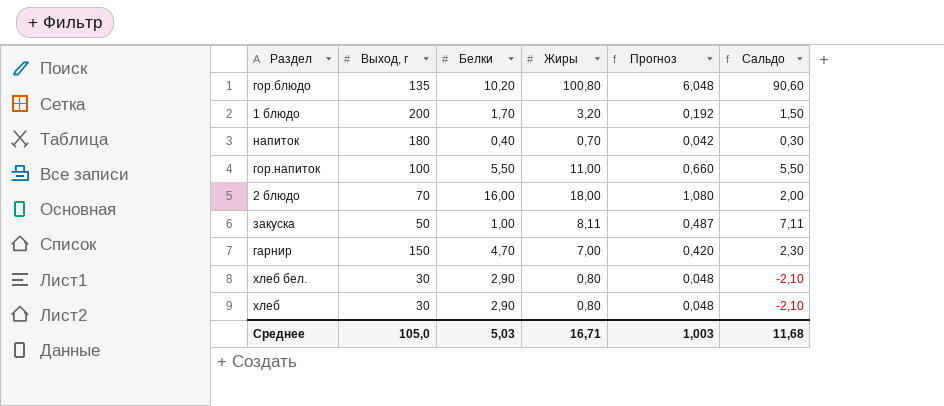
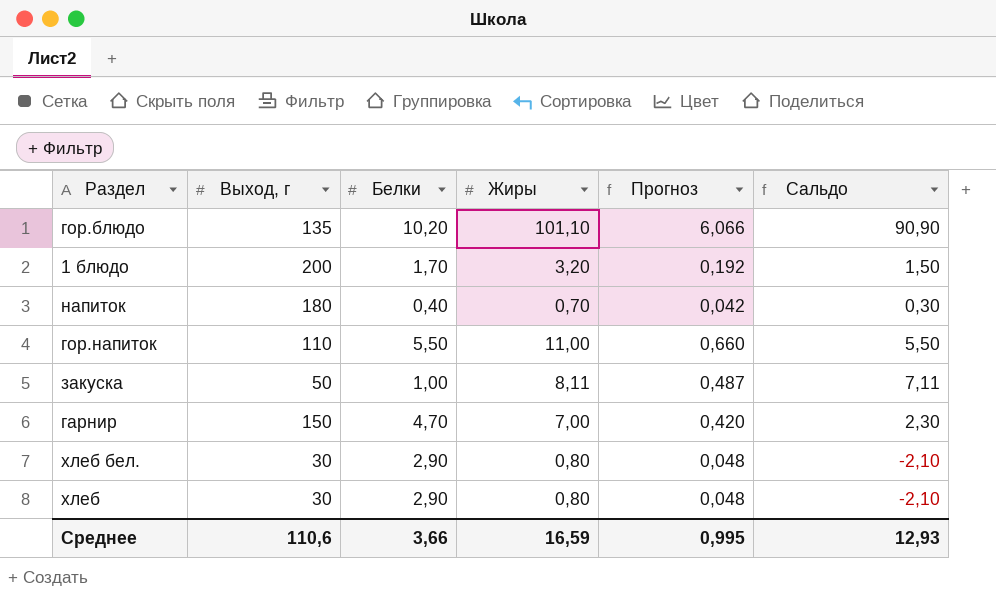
row 2 блюдо: 70 | 16,00 | 18,00 | 1,080 | 2,00 -> none
гор.блюдо | Жиры: 100,80 -> 101,10
гор.блюдо | Прогноз: 6,048 -> 6,066
гор.блюдо | Сальдо: 90,60 -> 90,90
гор.напиток | Выход, г: 100 -> 110
Среднее | Выход, г: 105,0 -> 110,6
Среднее | Белки: 5,03 -> 3,66
Среднее | Жиры: 16,71 -> 16,59
Среднее | Прогноз: 1,003 -> 0,995
Среднее | Сальдо: 11,68 -> 12,93

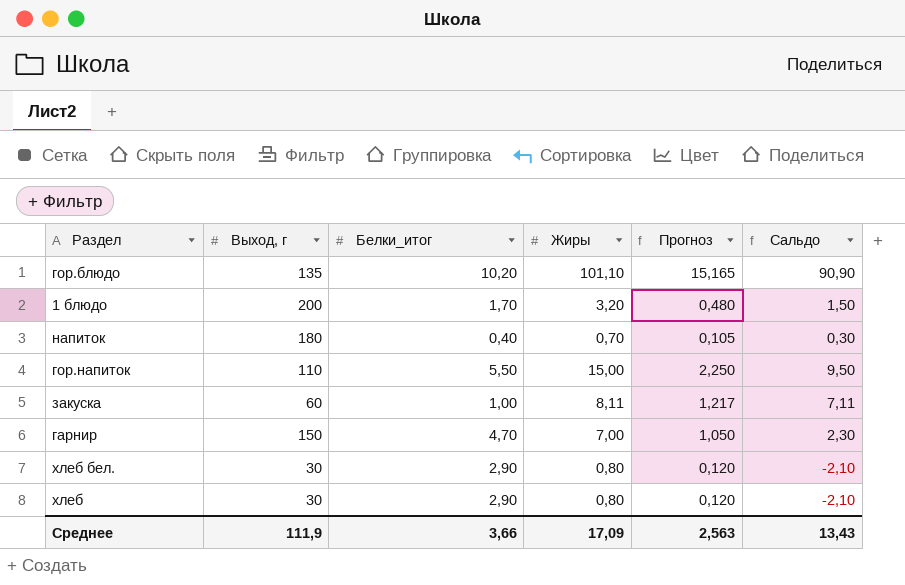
column name: Белки -> Белки_итог
column Прогноз | formula: [Жиры] * 0,06 -> [Жиры] * 0,15
гор.напиток | Жиры: 11,00 -> 15,00
гор.напиток | Сальдо: 5,50 -> 9,50
закуска | Выход, г: 50 -> 60
Среднее | Выход, г: 110,6 -> 111,9
Среднее | Жиры: 16,59 -> 17,09
Среднее | Прогноз: 0,995 -> 2,563
Среднее | Сальдо: 12,93 -> 13,43

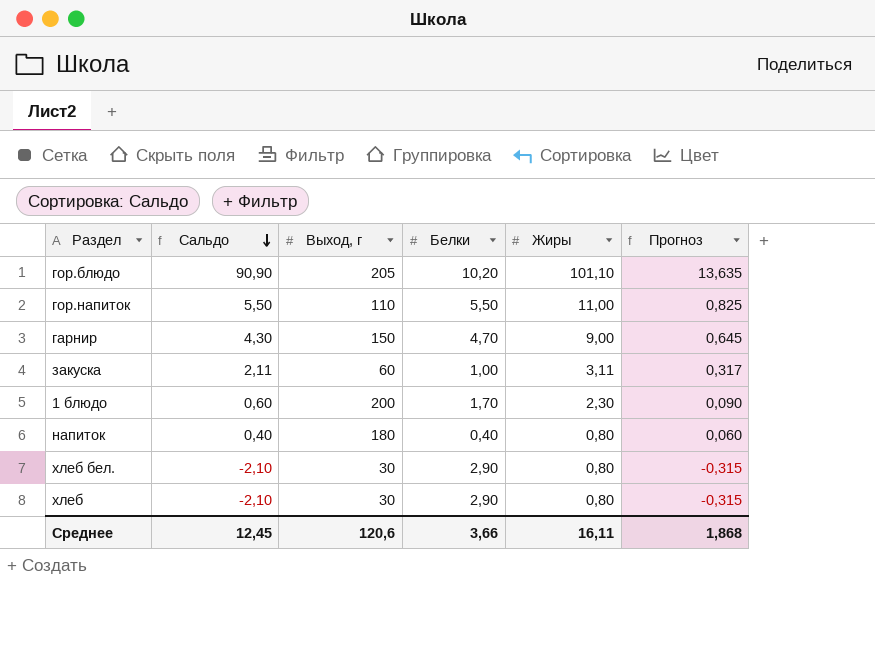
row order: none -> Сальдо descending
column Сальдо | position: 6 -> 2
column name: Белки_итог -> Белки
column Прогноз | formula: [Жиры] * 0,15 -> [Сальдо] * 0,15
гор.блюдо | Выход, г: 135 -> 205
гор.напиток | Сальдо: 9,50 -> 5,50
гор.напиток | Жиры: 15,00 -> 11,00
гарнир | Сальдо: 2,30 -> 4,30
гарнир | Жиры: 7,00 -> 9,00
закуска | Сальдо: 7,11 -> 2,11
закуска | Жиры: 8,11 -> 3,11
1 блюдо | Сальдо: 1,50 -> 0,60
1 блюдо | Жиры: 3,20 -> 2,30
напиток | Сальдо: 0,30 -> 0,40
напиток | Жиры: 0,70 -> 0,80
Среднее | Сальдо: 13,43 -> 12,45
Среднее | Выход, г: 111,9 -> 120,6
Среднее | Жиры: 17,09 -> 16,11
Среднее | Прогноз: 2,563 -> 1,868

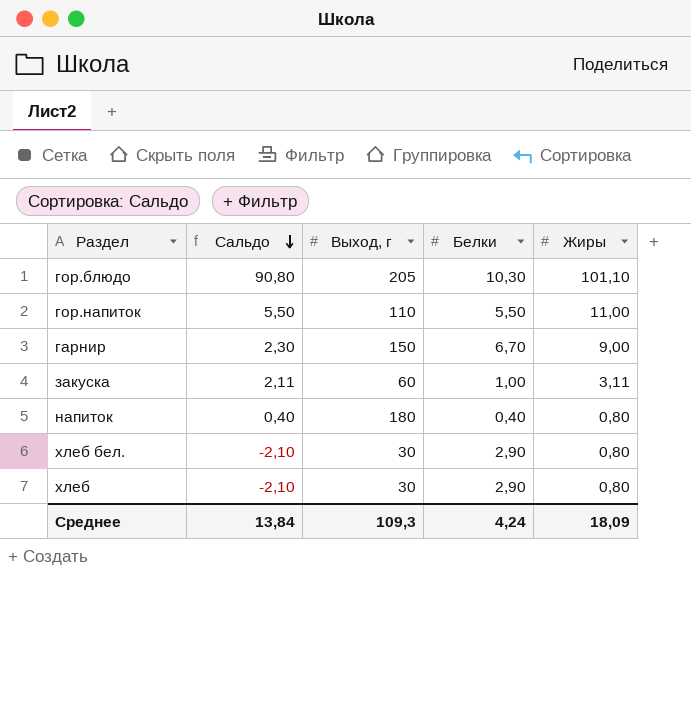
column Прогноз | formula: [Сальдо] * 0,15 -> none
row 1 блюдо: 0,60 | 200 | 1,70 | 2,30 | 0,090 -> none
гор.блюдо | Сальдо: 90,90 -> 90,80
гор.блюдо | Белки: 10,20 -> 10,30
гарнир | Сальдо: 4,30 -> 2,30
гарнир | Белки: 4,70 -> 6,70
Среднее | Сальдо: 12,45 -> 13,84
Среднее | Выход, г: 120,6 -> 109,3
Среднее | Белки: 3,66 -> 4,24
Среднее | Жиры: 16,11 -> 18,09

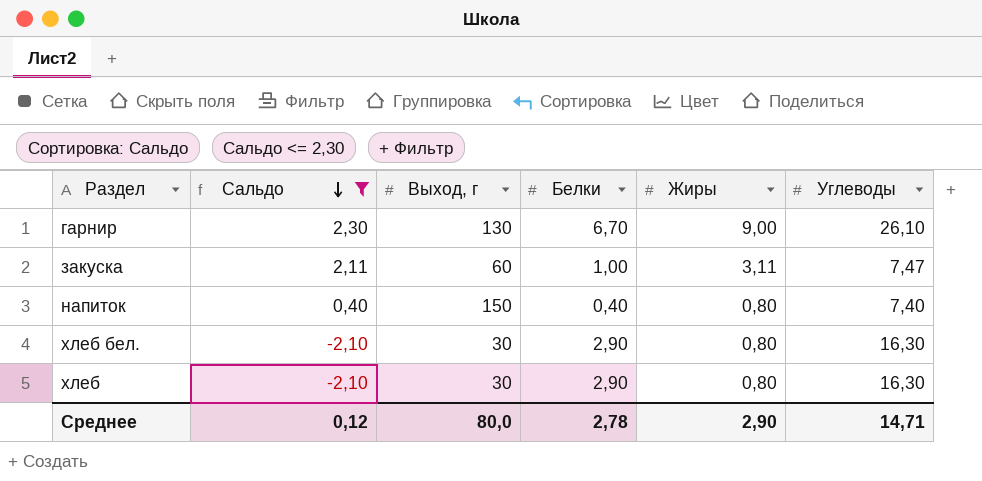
filter: none -> Сальдо <= 2,30
column Углеводы | position: none -> 6
гарнир | Выход, г: 150 -> 130
напиток | Выход, г: 180 -> 150
Среднее | Сальдо: 13,84 -> 0,12
Среднее | Выход, г: 109,3 -> 80,0
Среднее | Белки: 4,24 -> 2,78
Среднее | Жиры: 18,09 -> 2,90

